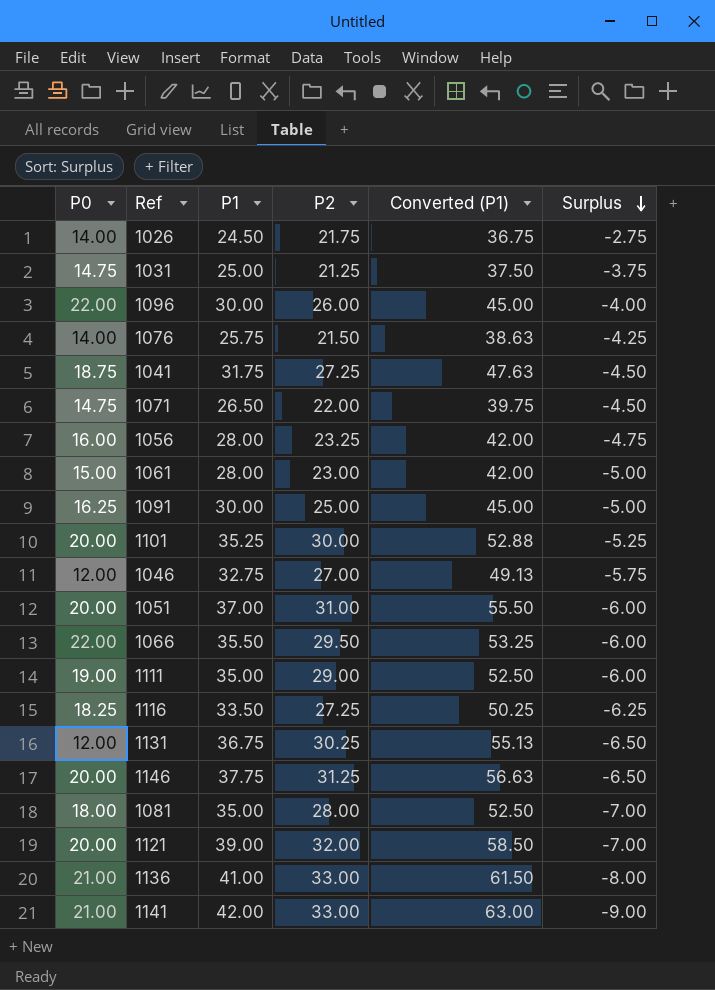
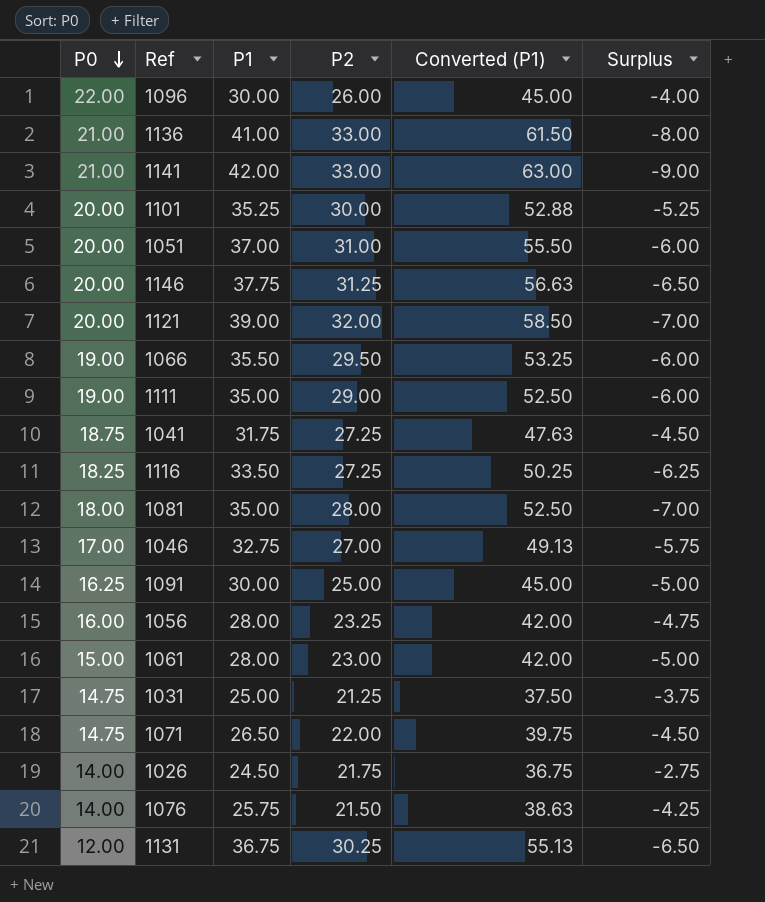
row order: Surplus descending -> P0 descending
1066 | P0: 22.00 -> 19.00
1046 | P0: 12.00 -> 17.00

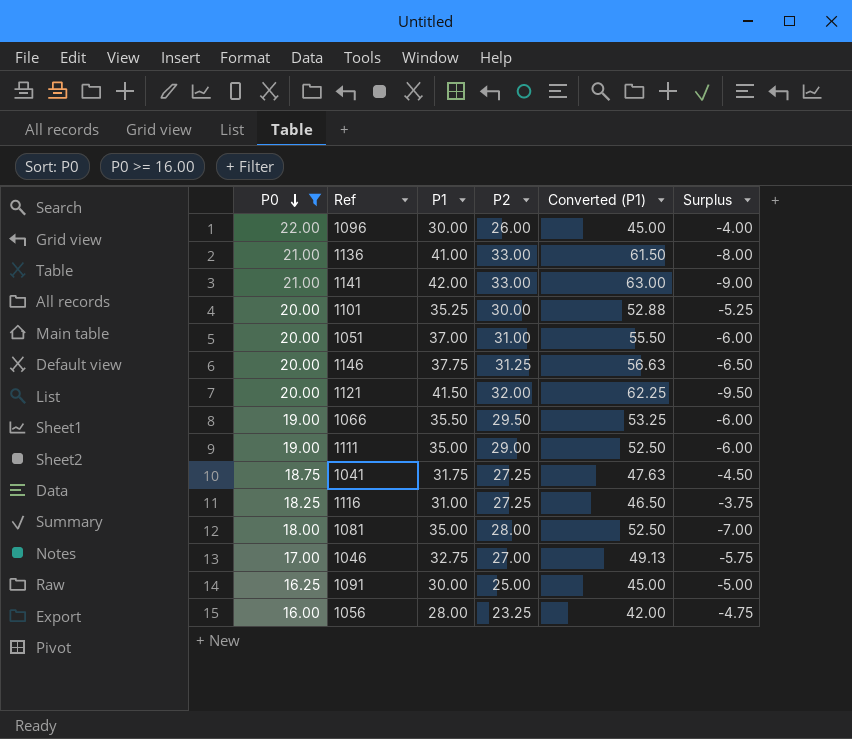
filter: none -> P0 >= 16.00
1121 | P1: 39.00 -> 41.50
1121 | Converted (P1): 58.50 -> 62.25
1121 | Surplus: -7.00 -> -9.50
1116 | P1: 33.50 -> 31.00
1116 | Converted (P1): 50.25 -> 46.50
1116 | Surplus: -6.25 -> -3.75

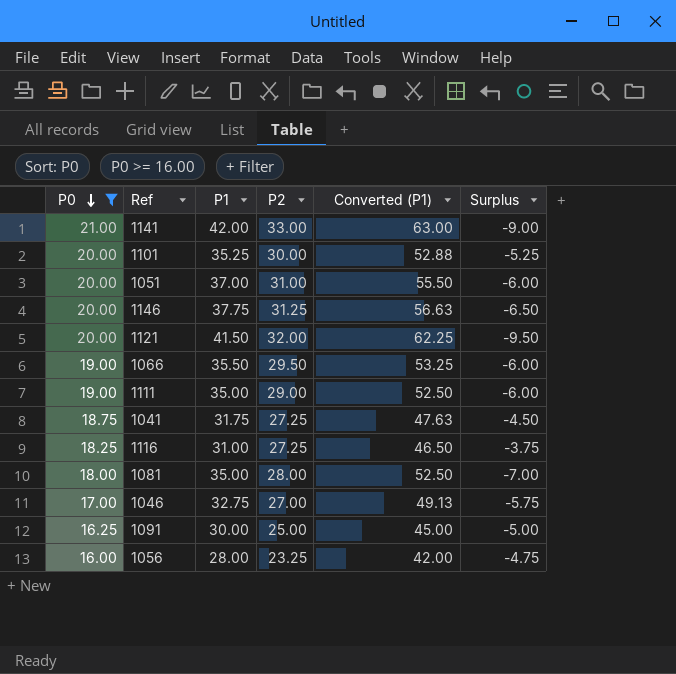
row 1096: 22.00 | 30.00 | 26.00 | 45.00 | -4.00 -> none
row 1136: 21.00 | 41.00 | 33.00 | 61.50 | -8.00 -> none

